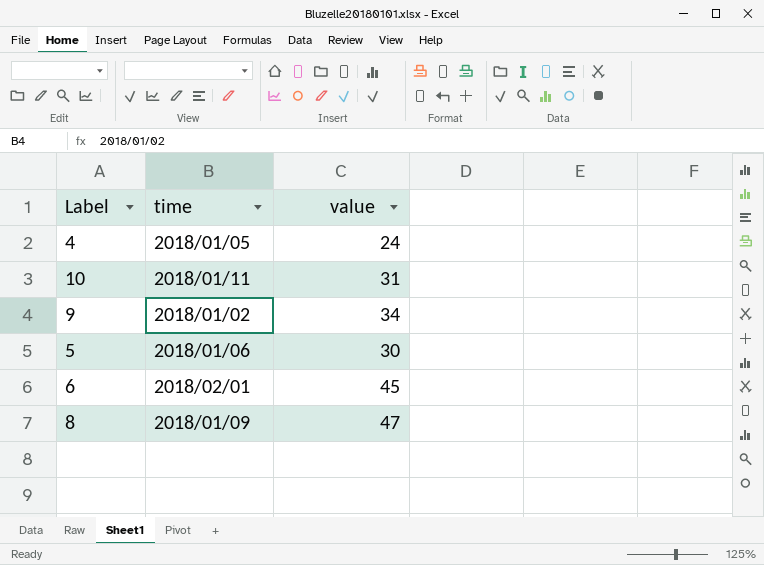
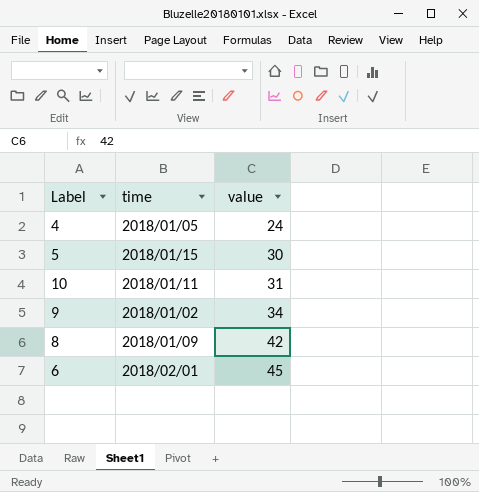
row order: none -> value ascending
5 | time: 2018/01/06 -> 2018/01/15
8 | value: 47 -> 42

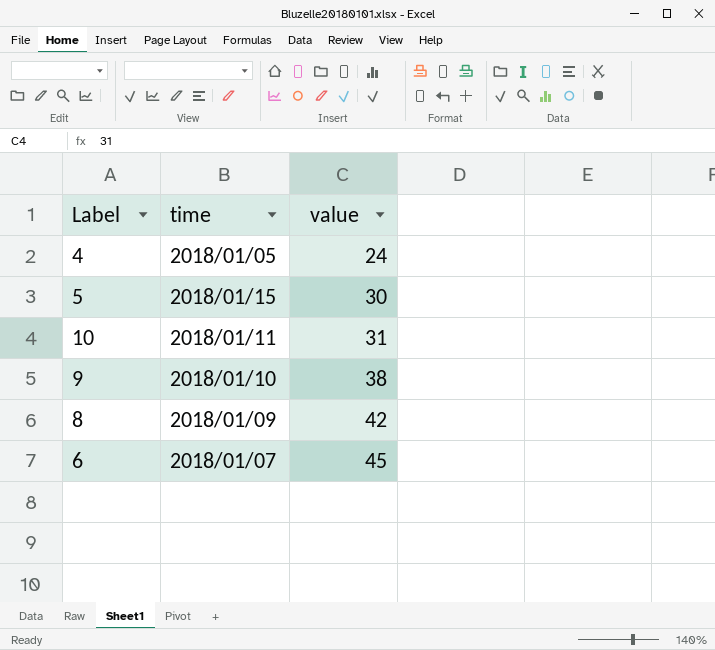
9 | time: 2018/01/02 -> 2018/01/10
9 | value: 34 -> 38
6 | time: 2018/02/01 -> 2018/01/07

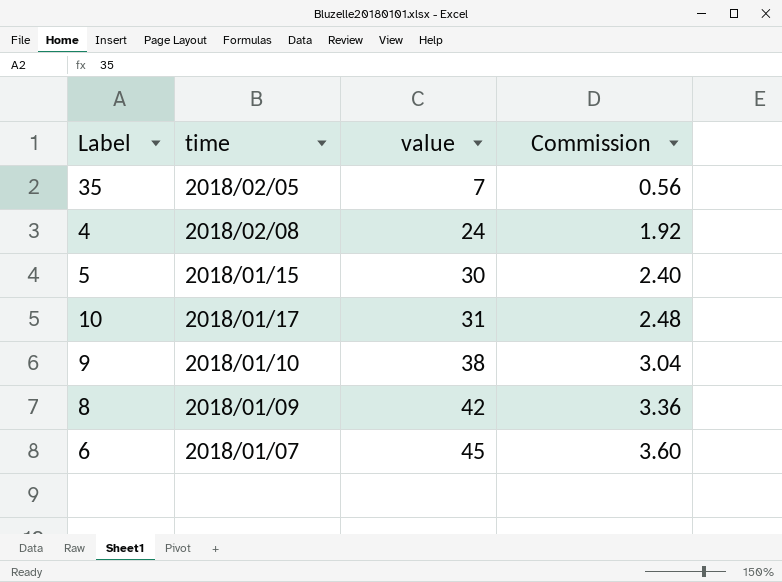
column Commission | formula: none -> [value] * 0.08
row 35: none -> 2018/02/05 | 7 | 0.56
4 | time: 2018/01/05 -> 2018/02/08
10 | time: 2018/01/11 -> 2018/01/17

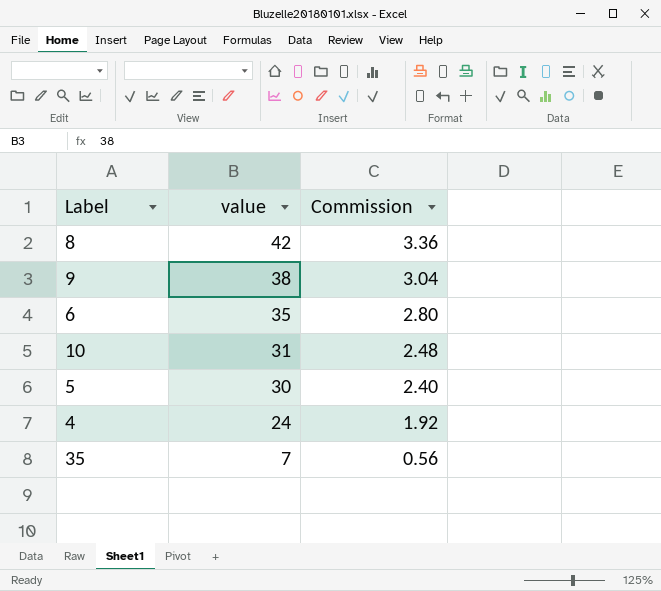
row order: value ascending -> value descending
column time | position: 2 -> none
6 | value: 45 -> 35
6 | Commission: 3.60 -> 2.80

